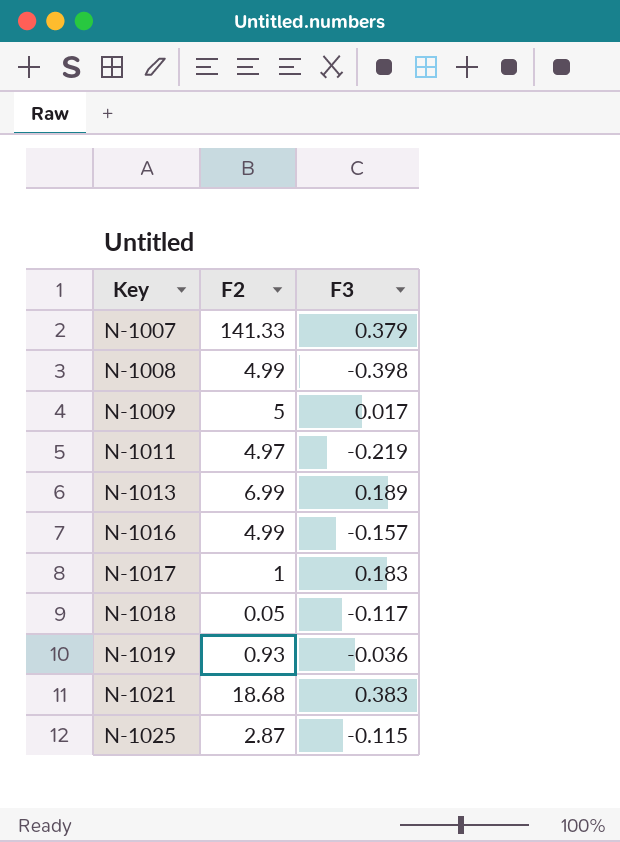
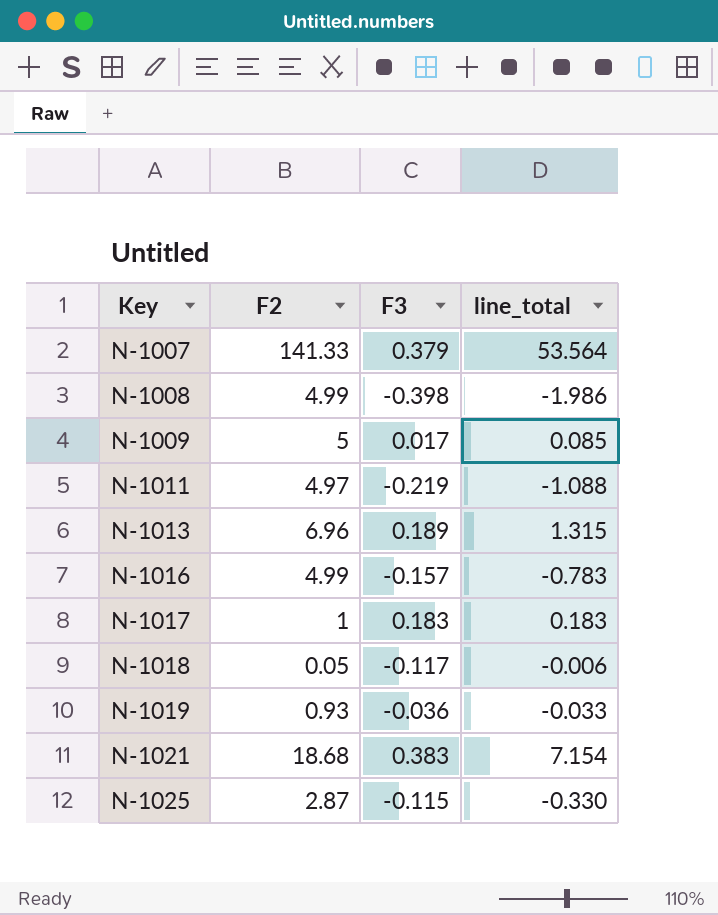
column line_total | formula: none -> [F2] * [F3]
N-1013 | F2: 6.99 -> 6.96

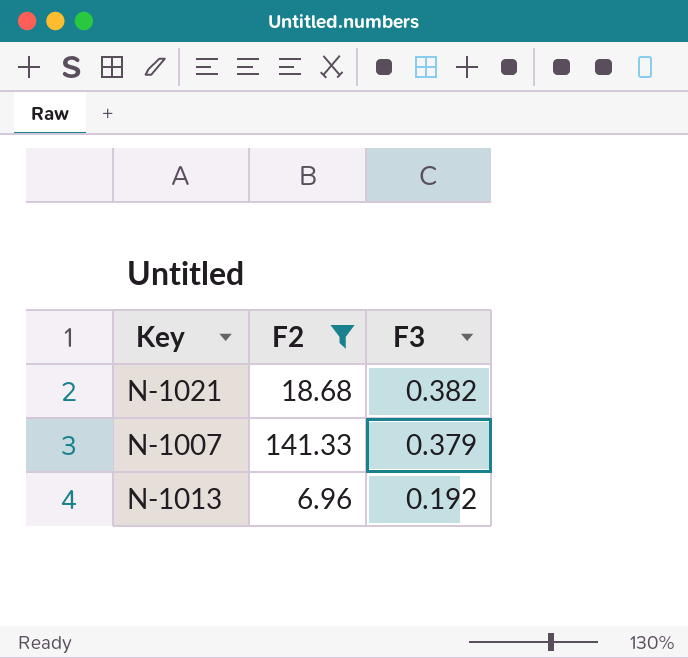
filter: none -> F2 >= 6.96
row order: Key ascending -> F3 descending
column line_total | formula: [F2] * [F3] -> none
N-1021 | F3: 0.383 -> 0.382
N-1013 | F3: 0.189 -> 0.192

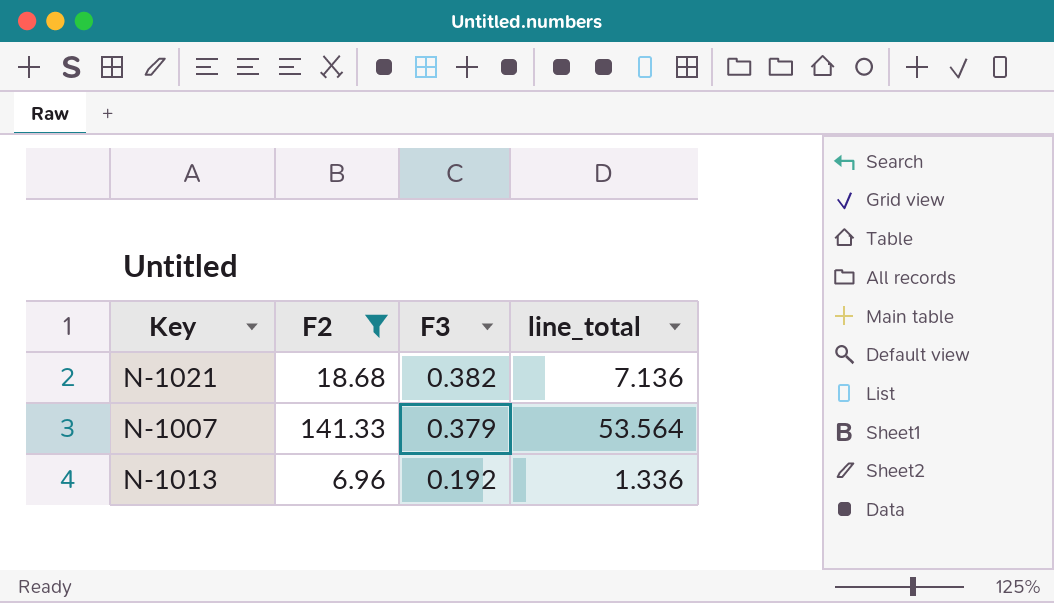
column line_total | formula: none -> [F2] * [F3]

